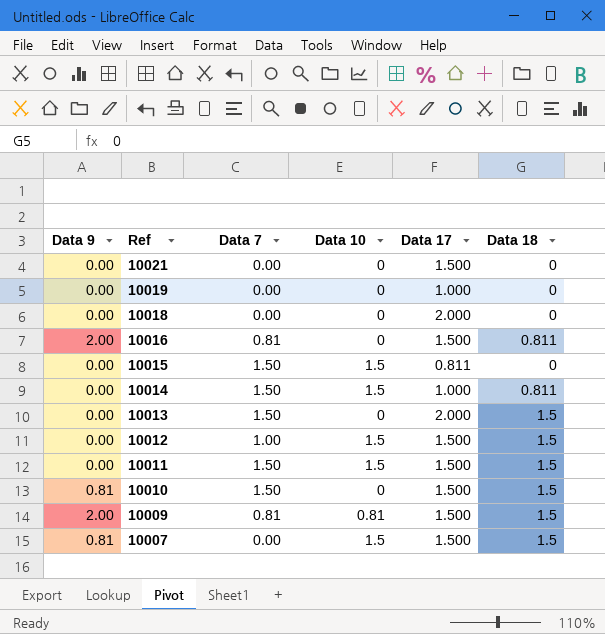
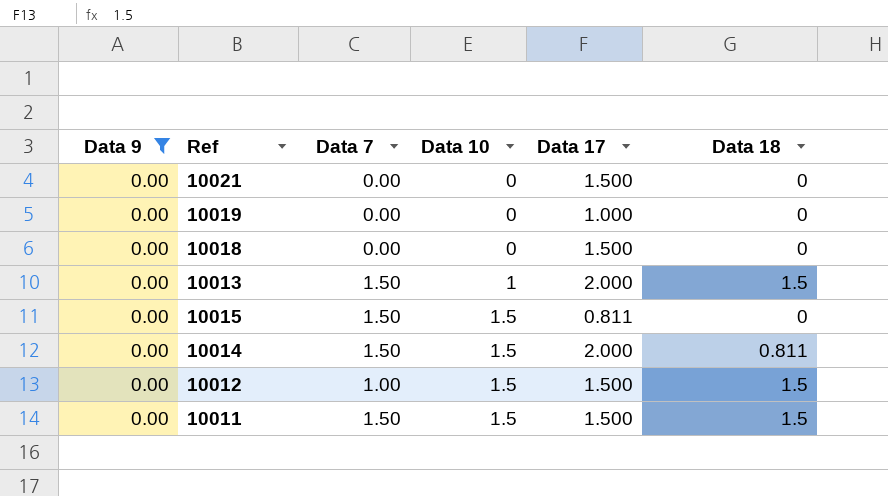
filter: none -> Data 9 = 0.00
row order: Ref descending -> Data 10 ascending
10018 | Data 17: 2.000 -> 1.500
10013 | Data 10: 0 -> 1
10014 | Data 17: 1.000 -> 2.000

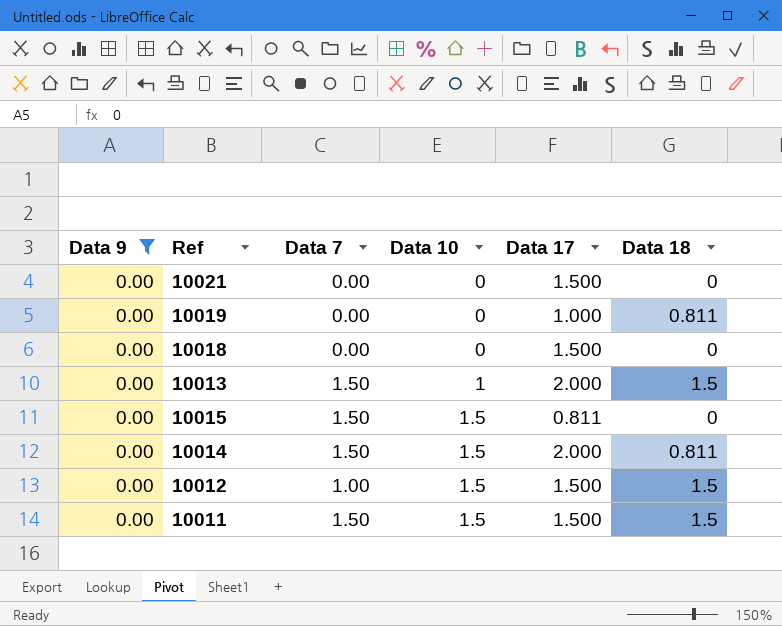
10019 | Data 18: 0 -> 0.811

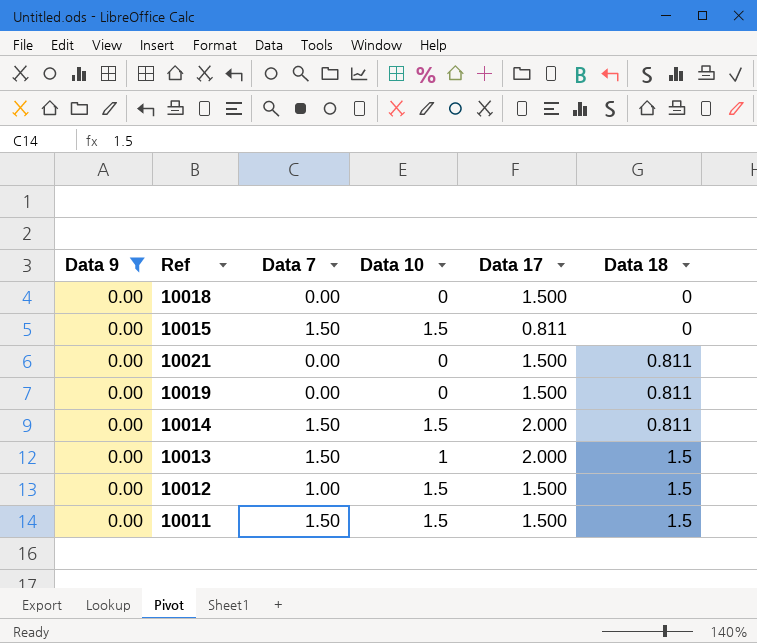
row order: Data 10 ascending -> Data 18 ascending
10021 | Data 18: 0 -> 0.811
10019 | Data 17: 1.000 -> 1.500

